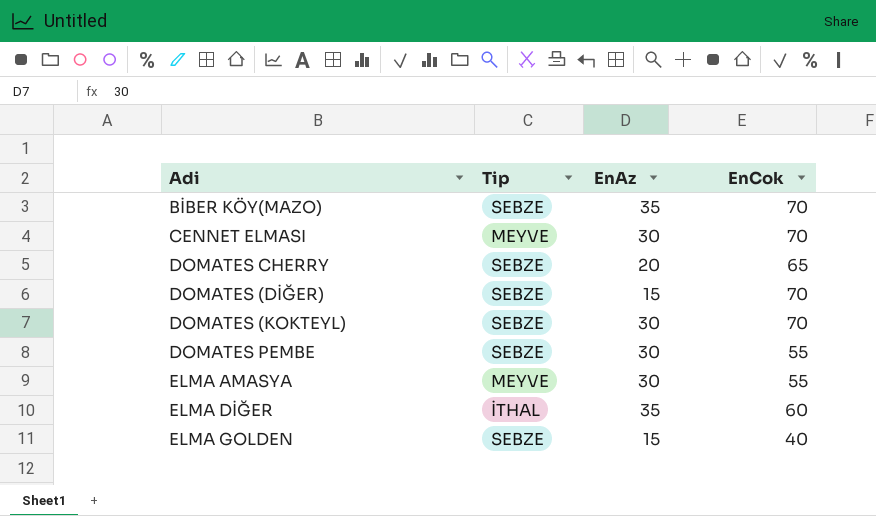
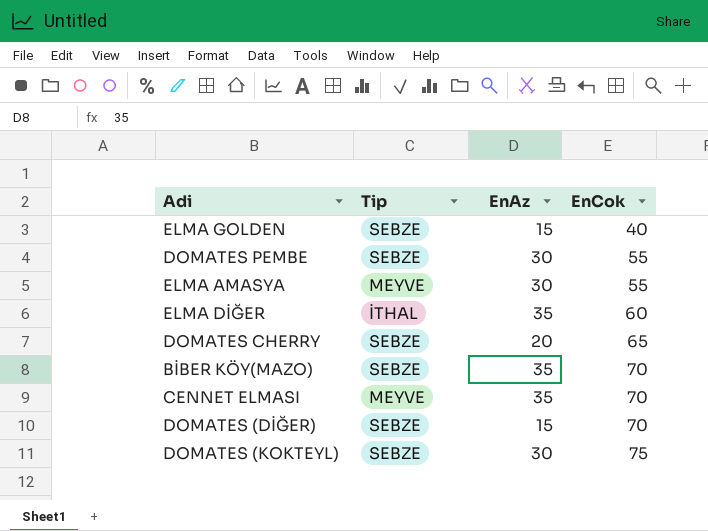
row order: none -> EnCok ascending
CENNET ELMASI | EnAz: 30 -> 35
DOMATES (KOKTEYL) | EnCok: 70 -> 75

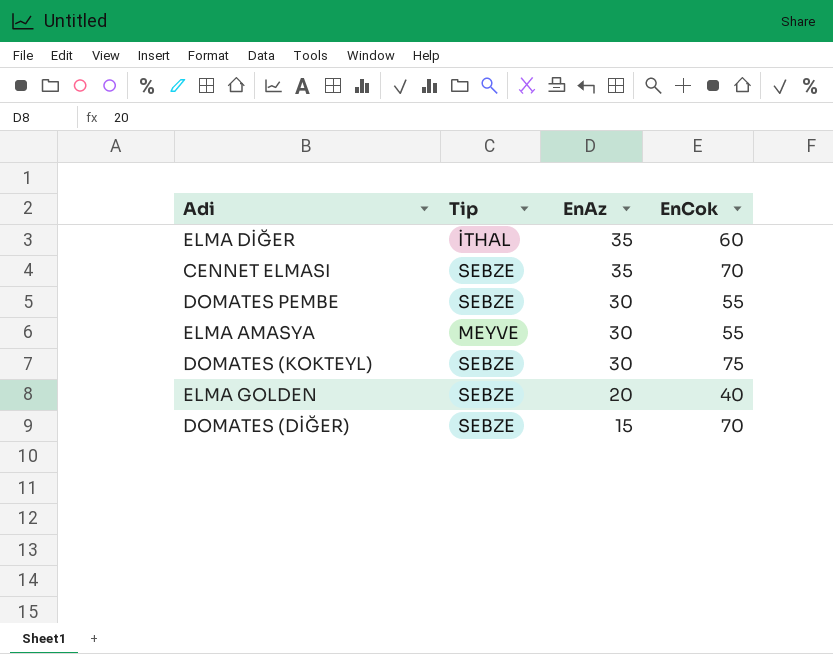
row order: EnCok ascending -> EnAz descending
row DOMATES CHERRY: SEBZE | 20 | 65 -> none
row BİBER KÖY(MAZO): SEBZE | 35 | 70 -> none
CENNET ELMASI | Tip: MEYVE -> SEBZE
ELMA GOLDEN | EnAz: 15 -> 20

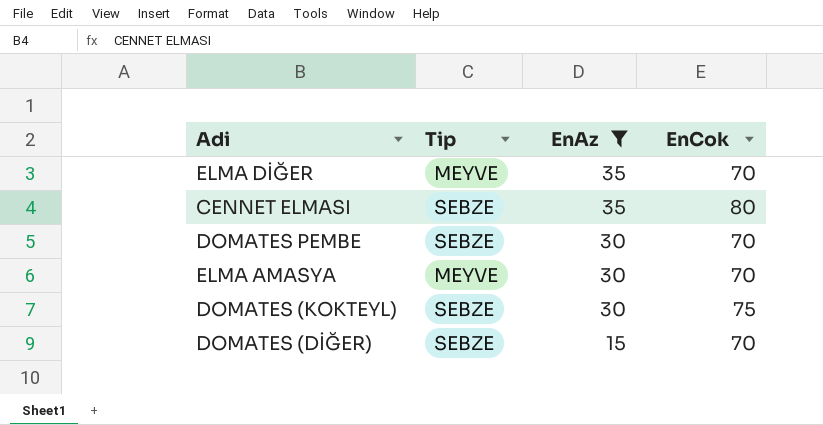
filter: none -> EnAz != 20
ELMA DİĞER | Tip: İTHAL -> MEYVE
ELMA DİĞER | EnCok: 60 -> 70
CENNET ELMASI | EnCok: 70 -> 80
DOMATES PEMBE | EnCok: 55 -> 70
ELMA AMASYA | EnCok: 55 -> 70

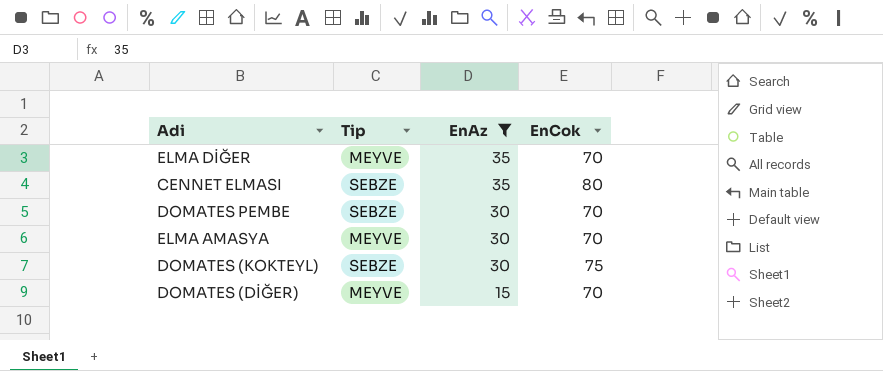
DOMATES (DİĞER) | Tip: SEBZE -> MEYVE

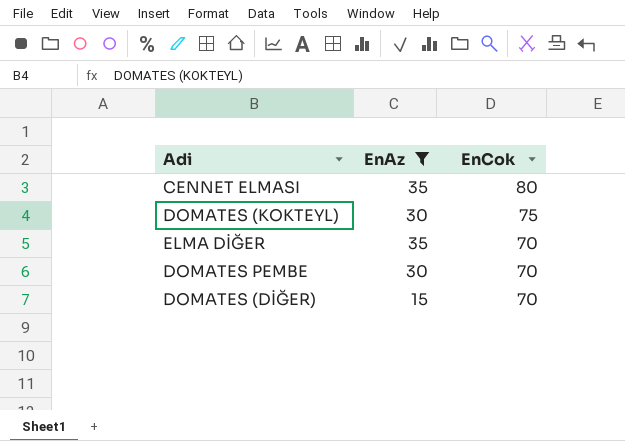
row order: EnAz descending -> EnCok descending
column Tip | position: 2 -> none
row ELMA AMASYA: MEYVE | 30 | 70 -> none

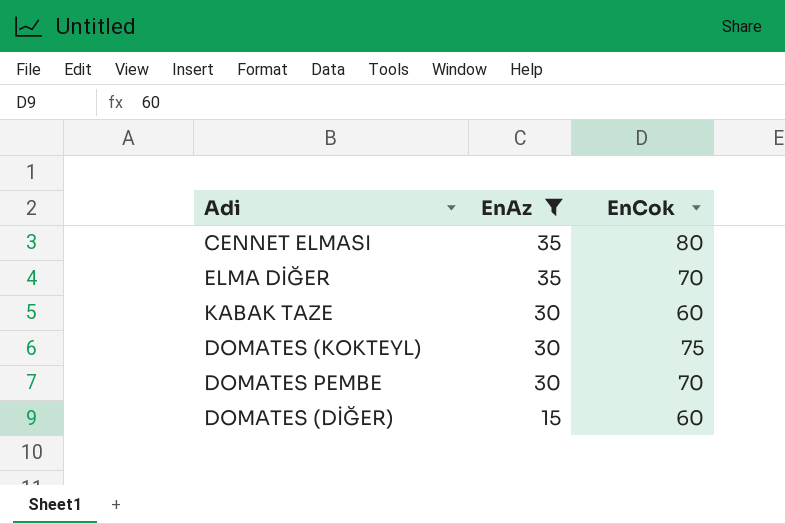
row order: EnCok descending -> EnAz descending
row KABAK TAZE: none -> 30 | 60
DOMATES (DİĞER) | EnCok: 70 -> 60

